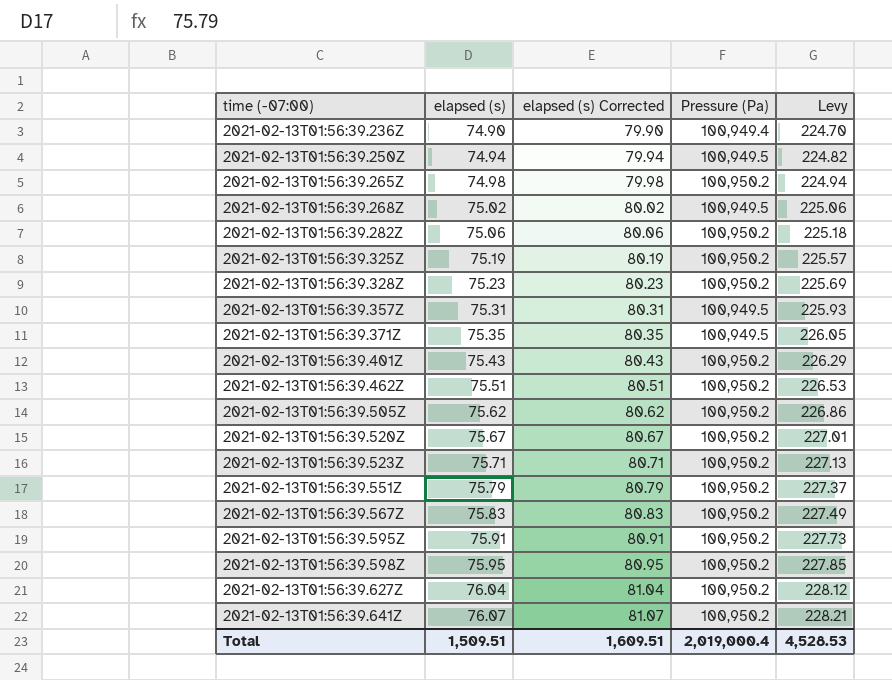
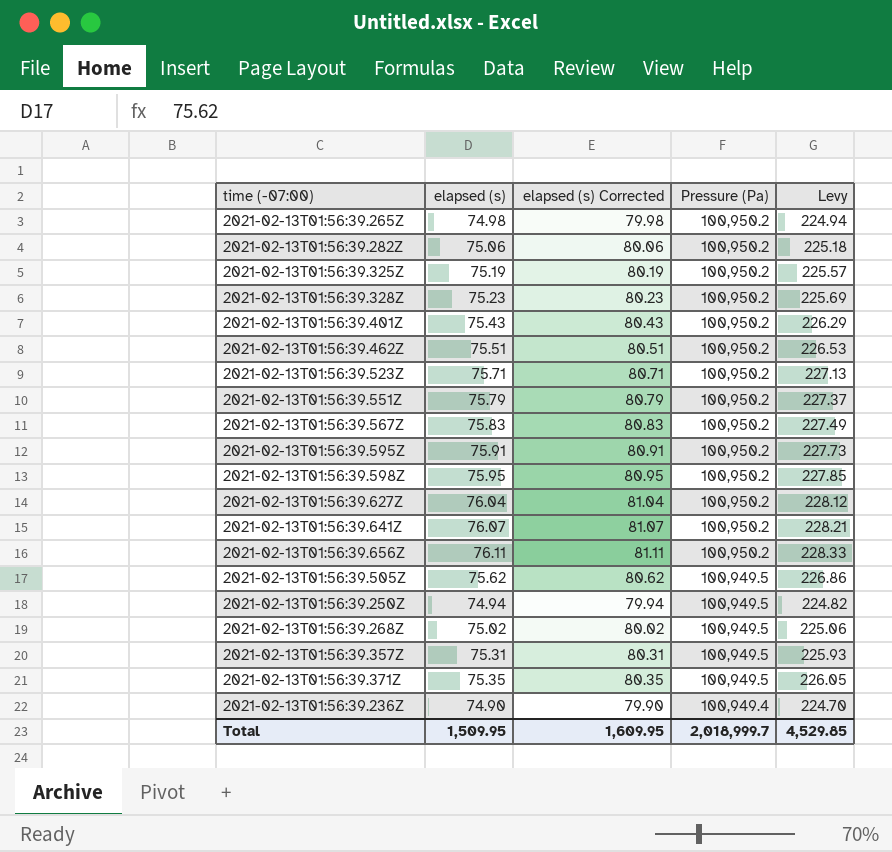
row order: time (-07:00) ascending -> Pressure (Pa) descending
row 2021-02-13T01:56:39.520Z: 75.67 | 80.67 | 100,950.2 | 227.01 -> none
row 2021-02-13T01:56:39.656Z: none -> 76.11 | 81.11 | 100,950.2 | 228.33
2021-02-13T01:56:39.505Z | Pressure (Pa): 100,950.2 -> 100,949.5
Total | elapsed (s): 1,509.51 -> 1,509.95
Total | elapsed (s) Corrected: 1,609.51 -> 1,609.95
Total | Pressure (Pa): 2,019,000.4 -> 2,018,999.7
Total | Levy: 4,528.53 -> 4,529.85

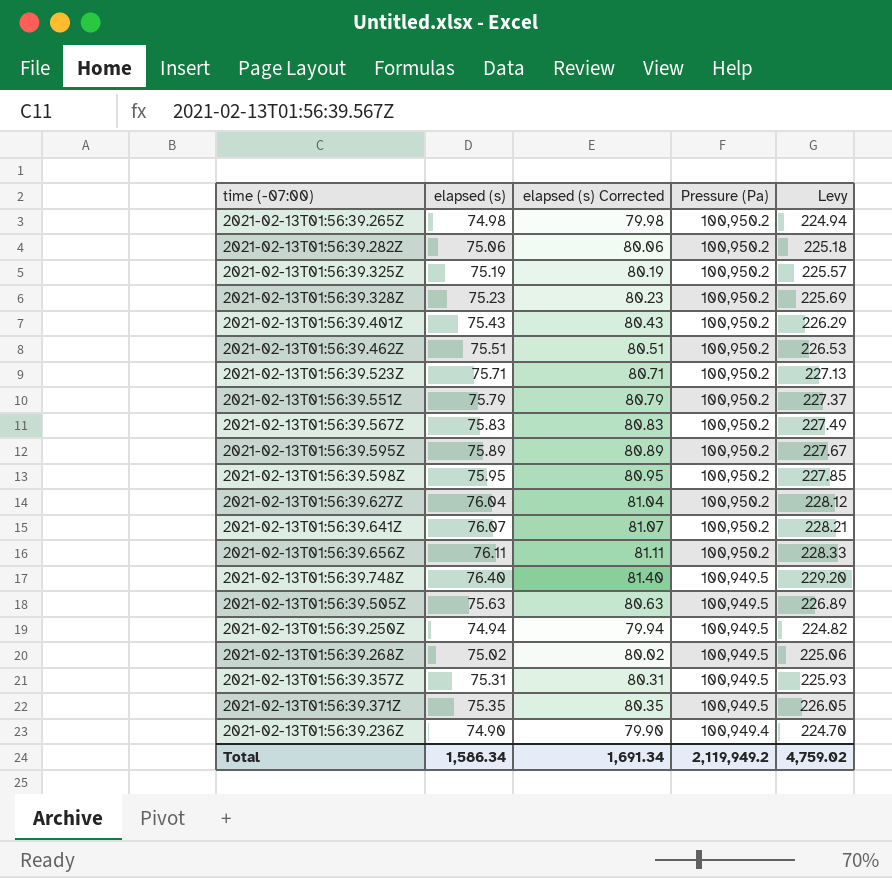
2021-02-13T01:56:39.595Z | elapsed (s): 75.91 -> 75.89
2021-02-13T01:56:39.595Z | elapsed (s) Corrected: 80.91 -> 80.89
2021-02-13T01:56:39.595Z | Levy: 227.73 -> 227.67
row 2021-02-13T01:56:39.748Z: none -> 76.40 | 81.40 | 100,949.5 | 229.20
2021-02-13T01:56:39.505Z | elapsed (s): 75.62 -> 75.63
2021-02-13T01:56:39.505Z | elapsed (s) Corrected: 80.62 -> 80.63
2021-02-13T01:56:39.505Z | Levy: 226.86 -> 226.89
Total | elapsed (s): 1,509.95 -> 1,586.34
Total | elapsed (s) Corrected: 1,609.95 -> 1,691.34
Total | Pressure (Pa): 2,018,999.7 -> 2,119,949.2
Total | Levy: 4,529.85 -> 4,759.02

